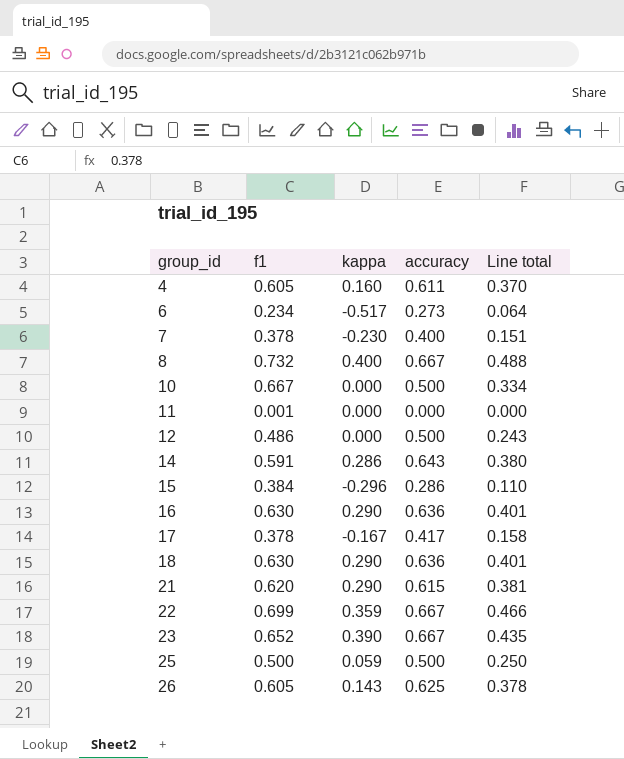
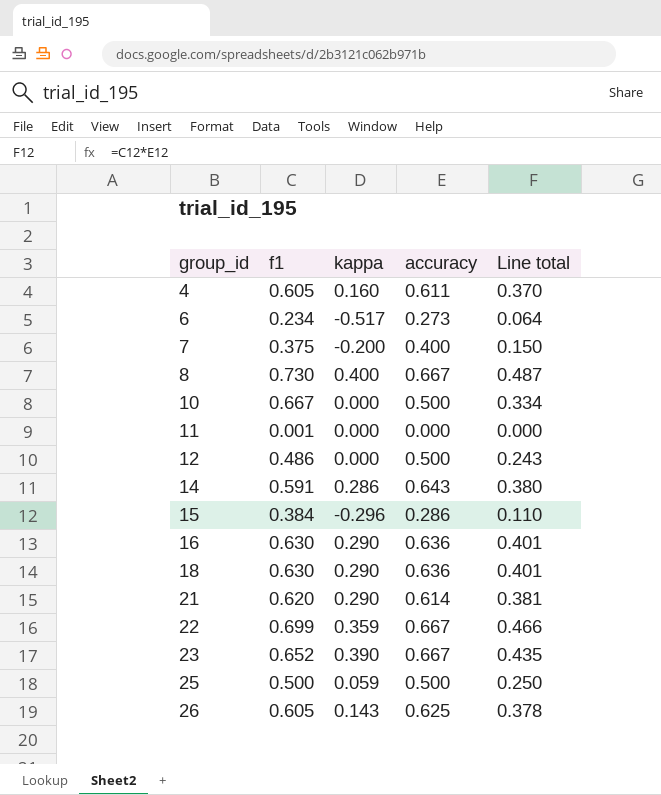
row 17: 0.378 | -0.167 | 0.417 | 0.158 -> none
7 | f1: 0.378 -> 0.375
7 | kappa: -0.230 -> -0.200
7 | Line total: 0.151 -> 0.150
8 | f1: 0.732 -> 0.730
8 | Line total: 0.488 -> 0.487
21 | accuracy: 0.615 -> 0.614

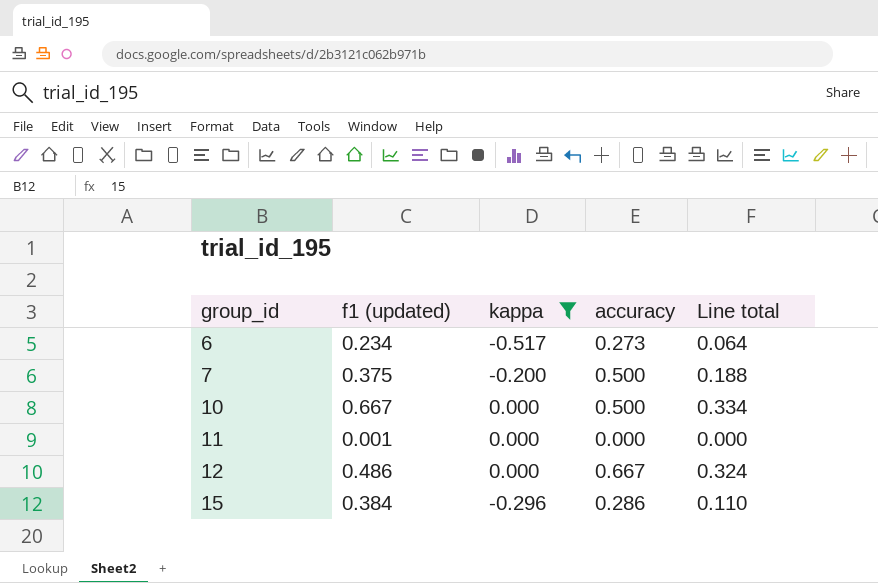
filter: none -> kappa <= 0.000
column name: f1 -> f1 (updated)
7 | accuracy: 0.400 -> 0.500
7 | Line total: 0.150 -> 0.188
12 | accuracy: 0.500 -> 0.667
12 | Line total: 0.243 -> 0.324

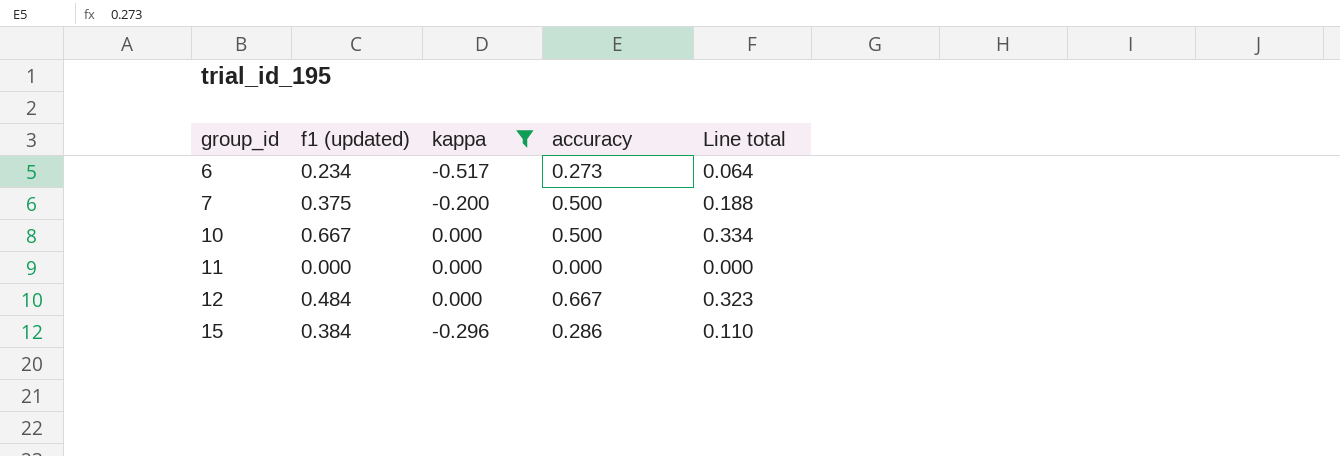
11 | f1 (updated): 0.001 -> 0.000
12 | f1 (updated): 0.486 -> 0.484
12 | Line total: 0.324 -> 0.323

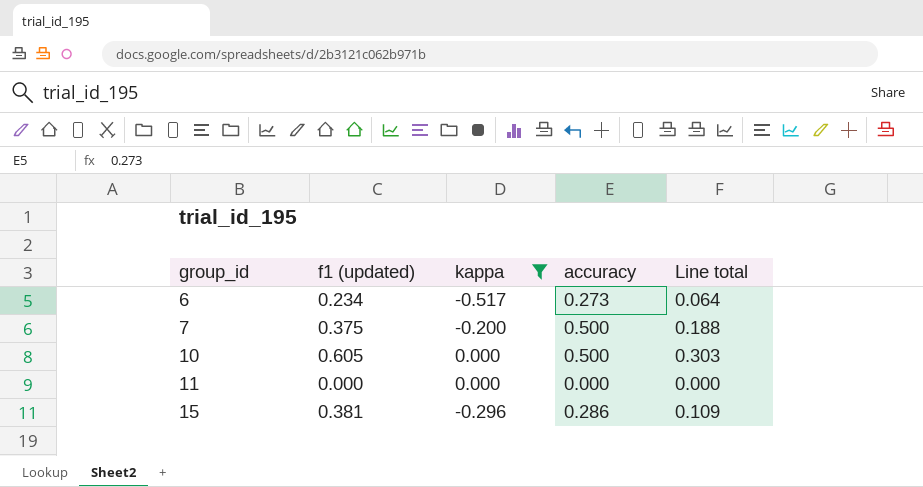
row 12: 0.484 | 0.000 | 0.667 | 0.323 -> none
10 | f1 (updated): 0.667 -> 0.605
10 | Line total: 0.334 -> 0.303
15 | f1 (updated): 0.384 -> 0.381
15 | Line total: 0.110 -> 0.109

